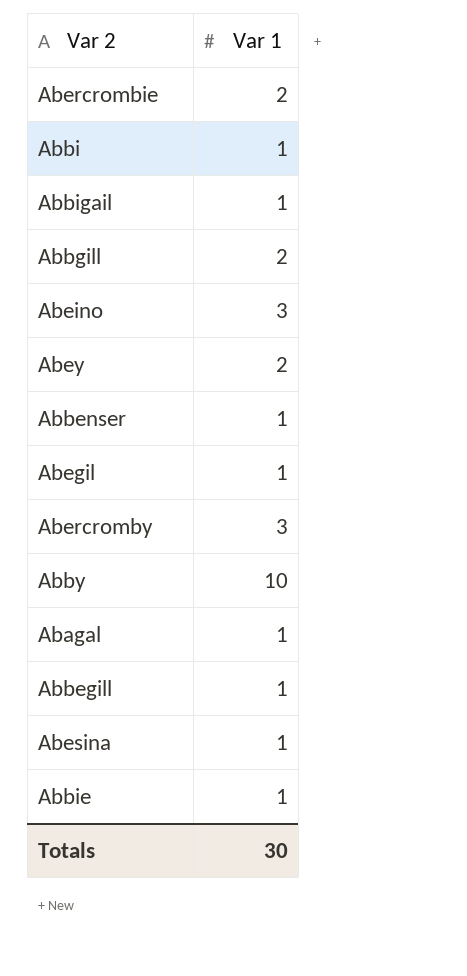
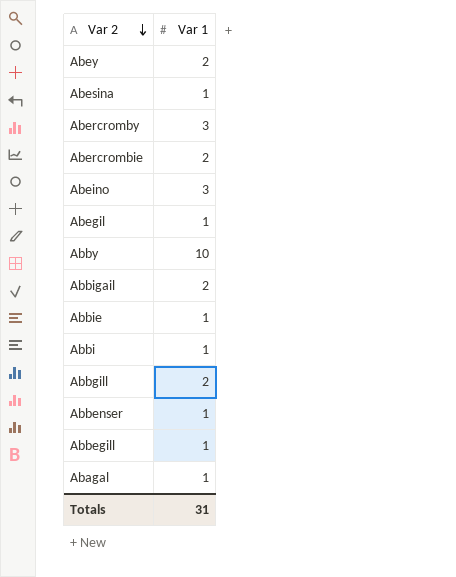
row order: none -> Var 2 descending
Abbigail | Var 1: 1 -> 2
Totals | Var 1: 30 -> 31

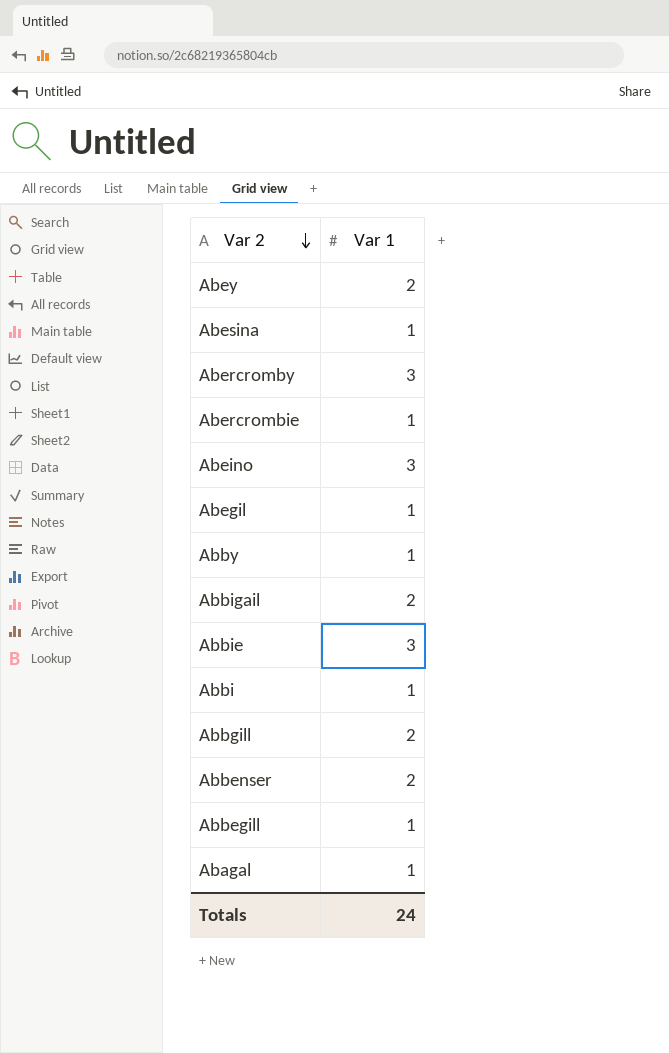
Abercrombie | Var 1: 2 -> 1
Abby | Var 1: 10 -> 1
Abbie | Var 1: 1 -> 3
Abbenser | Var 1: 1 -> 2
Totals | Var 1: 31 -> 24

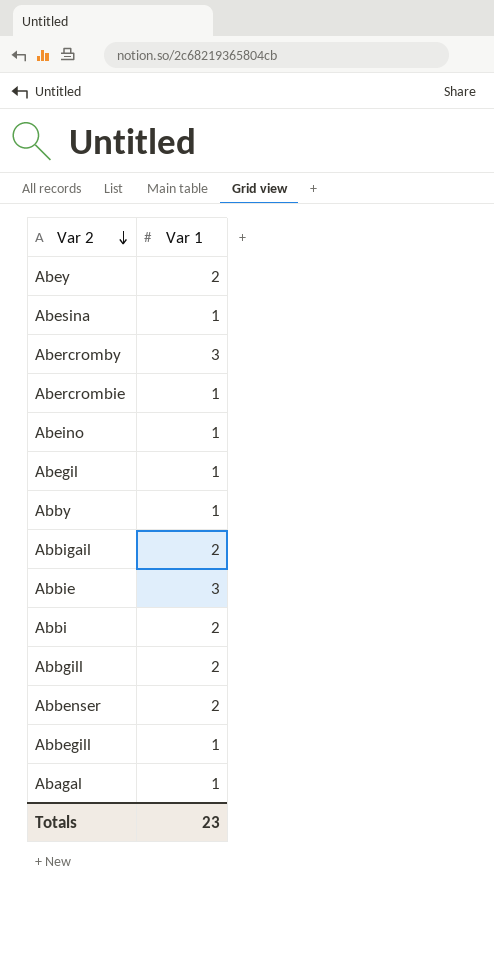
Abeino | Var 1: 3 -> 1
Abbi | Var 1: 1 -> 2
Totals | Var 1: 24 -> 23

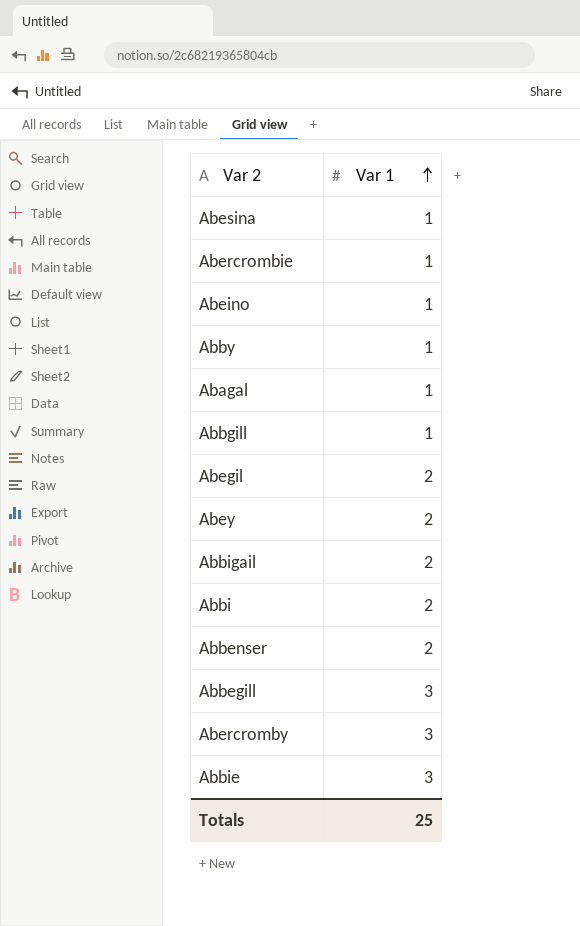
row order: Var 2 descending -> Var 1 ascending
Abbgill | Var 1: 2 -> 1
Abegil | Var 1: 1 -> 2
Abbegill | Var 1: 1 -> 3
Totals | Var 1: 23 -> 25

